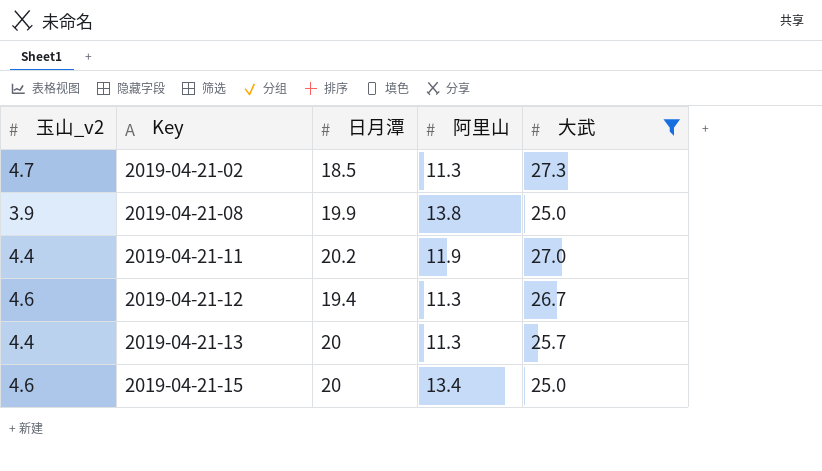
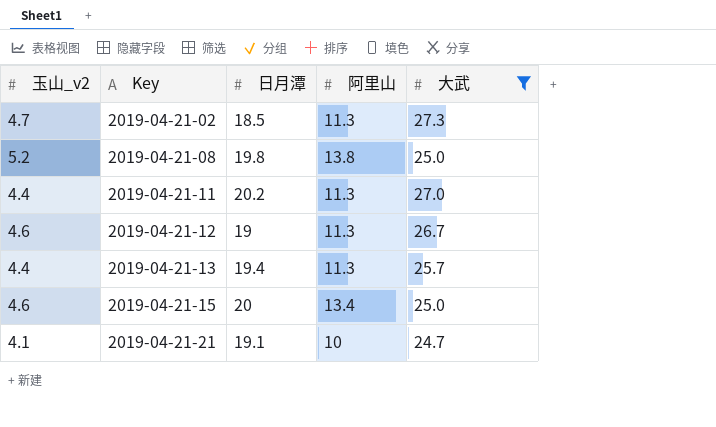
2019-04-21-08 | 玉山_v2: 3.9 -> 5.2
2019-04-21-08 | 日月潭: 19.9 -> 19.8
2019-04-21-11 | 阿里山: 11.9 -> 11.3
2019-04-21-12 | 日月潭: 19.4 -> 19
2019-04-21-13 | 日月潭: 20 -> 19.4
row 2019-04-21-21: none -> 4.1 | 19.1 | 10 | 24.7

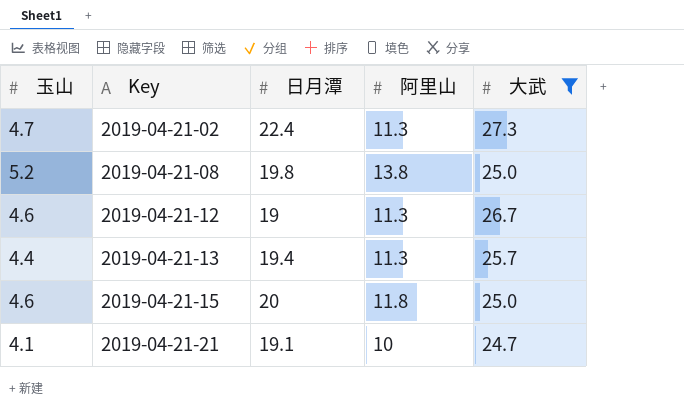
column name: 玉山_v2 -> 玉山
row 2019-04-21-11: 4.4 | 20.2 | 11.3 | 27.0 -> none
2019-04-21-02 | 日月潭: 18.5 -> 22.4
2019-04-21-15 | 阿里山: 13.4 -> 11.8

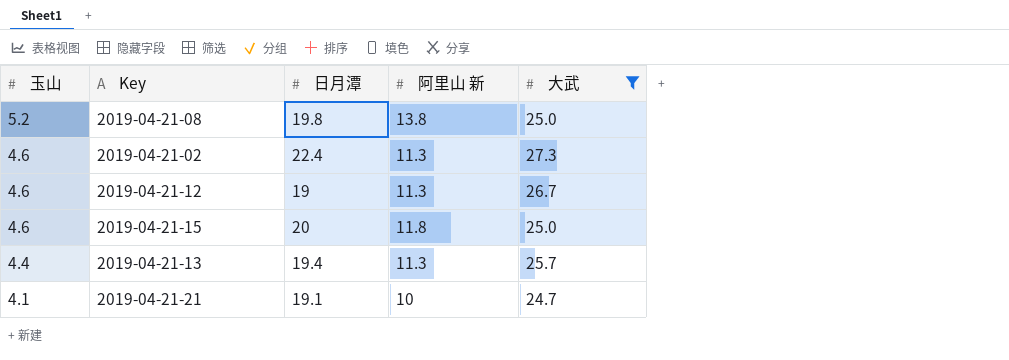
row order: Key ascending -> 玉山 descending
column name: 阿里山 -> 阿里山 新
2019-04-21-02 | 玉山: 4.7 -> 4.6

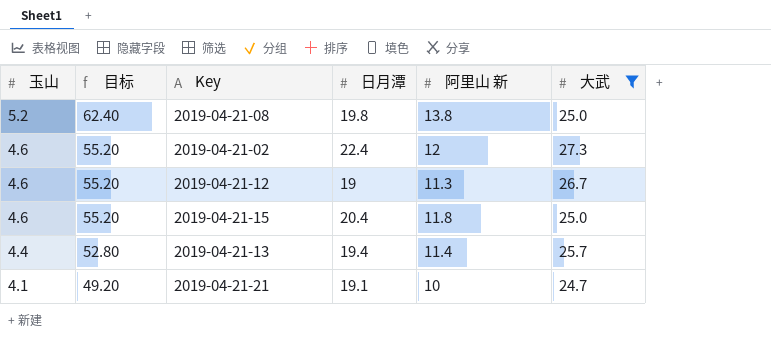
column 目标 | formula: none -> [玉山] * 12
2019-04-21-02 | 阿里山 新: 11.3 -> 12
2019-04-21-15 | 日月潭: 20 -> 20.4
2019-04-21-13 | 阿里山 新: 11.3 -> 11.4

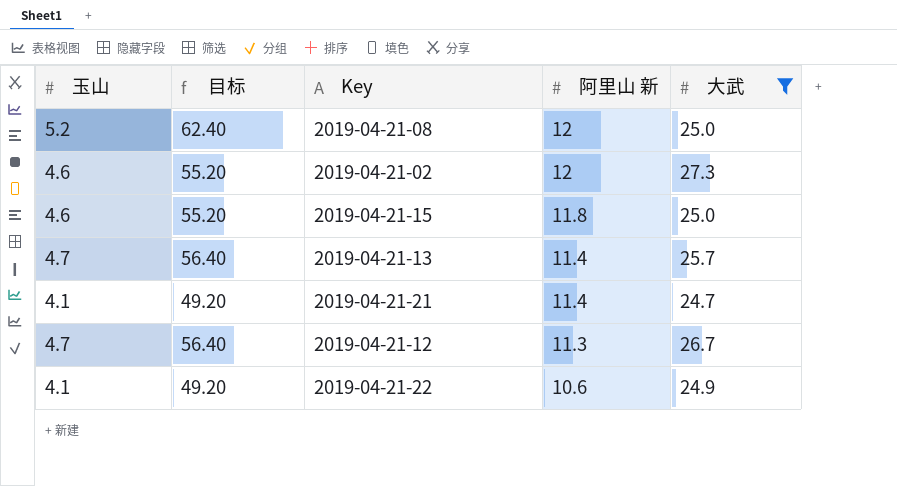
row order: 玉山 descending -> 阿里山 新 descending
column 日月潭 | position: 4 -> none
2019-04-21-08 | 阿里山 新: 13.8 -> 12
2019-04-21-13 | 玉山: 4.4 -> 4.7
2019-04-21-13 | 目标: 52.80 -> 56.40
2019-04-21-21 | 阿里山 新: 10 -> 11.4
2019-04-21-12 | 玉山: 4.6 -> 4.7
2019-04-21-12 | 目标: 55.20 -> 56.40
row 2019-04-21-22: none -> 4.1 | 49.20 | 10.6 | 24.9

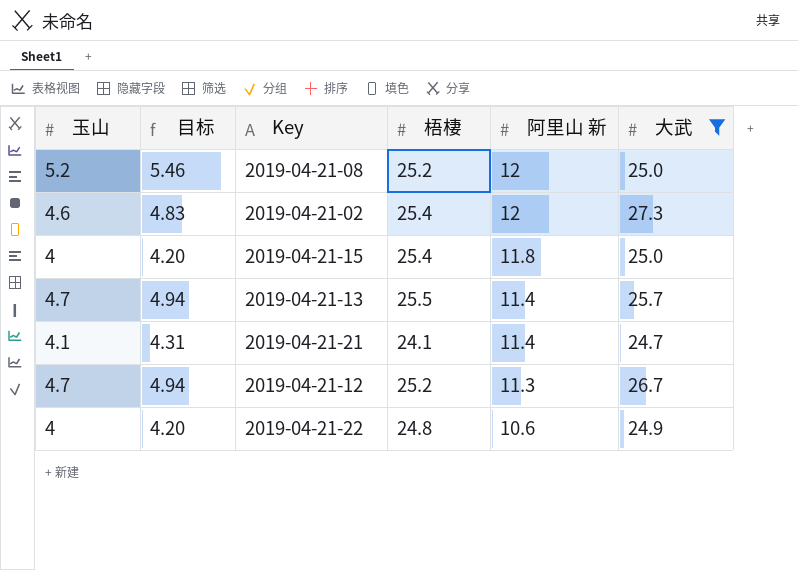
column 目标 | formula: [玉山] * 12 -> [玉山] * 1.05
column 梧棲 | position: none -> 4
2019-04-21-15 | 玉山: 4.6 -> 4
2019-04-21-22 | 玉山: 4.1 -> 4

